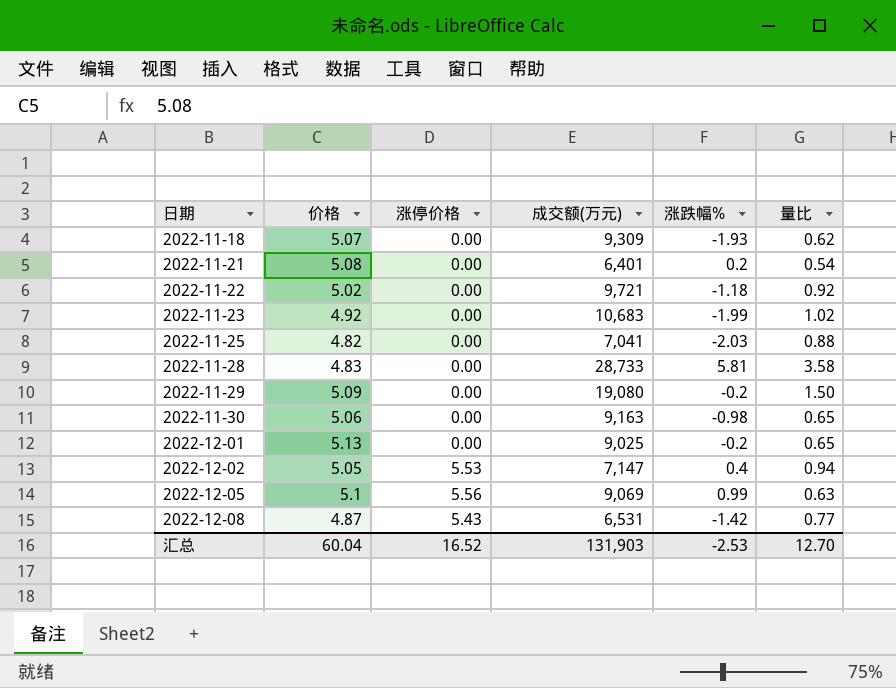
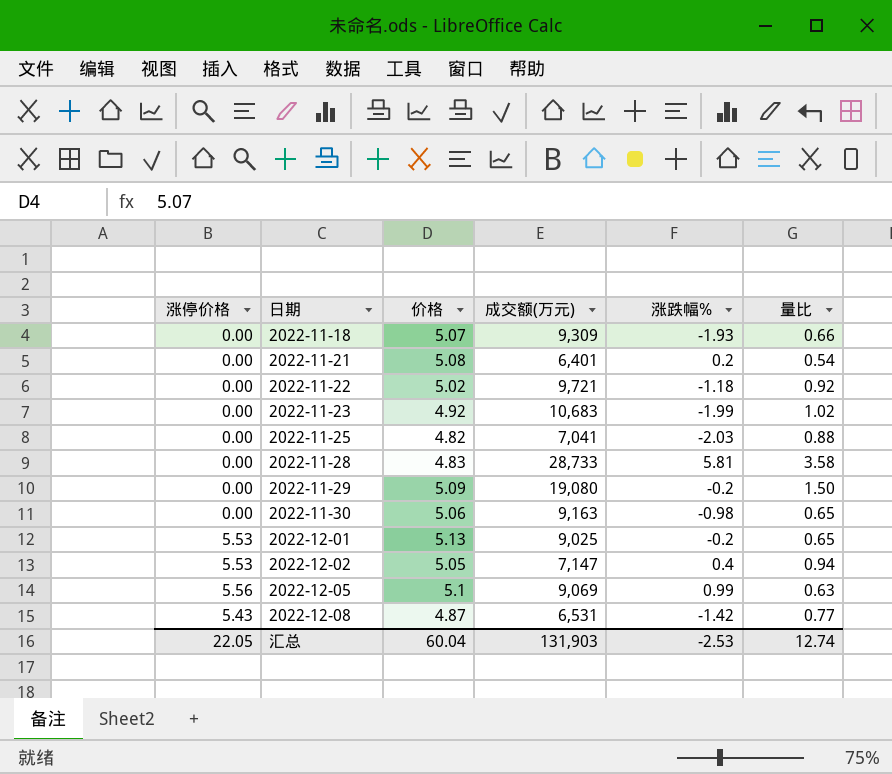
column 涨停价格 | position: 3 -> 1
2022-11-18 | 量比: 0.62 -> 0.66
2022-12-01 | 涨停价格: 0.00 -> 5.53
汇总 | 涨停价格: 16.52 -> 22.05
汇总 | 量比: 12.70 -> 12.74

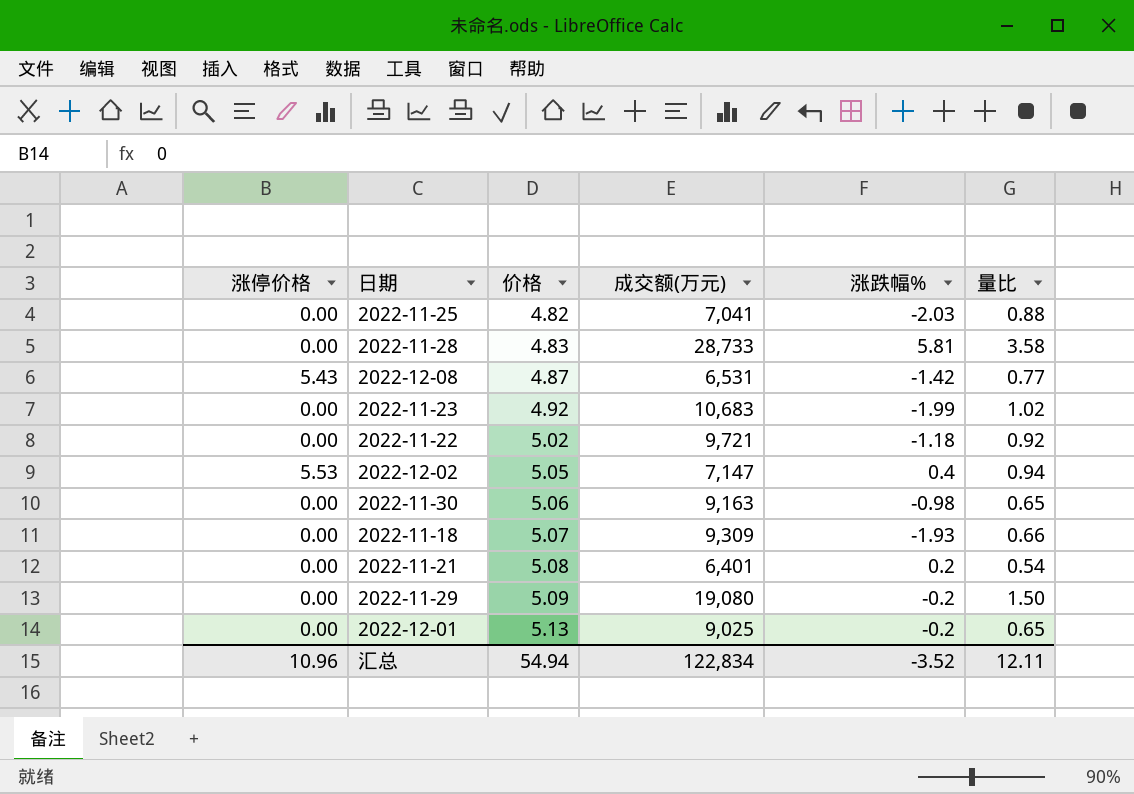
row order: 日期 ascending -> 价格 ascending
row 2022-12-05: 5.56 | 5.1 | 9,069 | 0.99 | 0.63 -> none
2022-12-01 | 涨停价格: 5.53 -> 0.00
汇总 | 涨停价格: 22.05 -> 10.96
汇总 | 价格: 60.04 -> 54.94
汇总 | 成交额(万元): 131,903 -> 122,834
汇总 | 涨跌幅%: -2.53 -> -3.52
汇总 | 量比: 12.74 -> 12.11

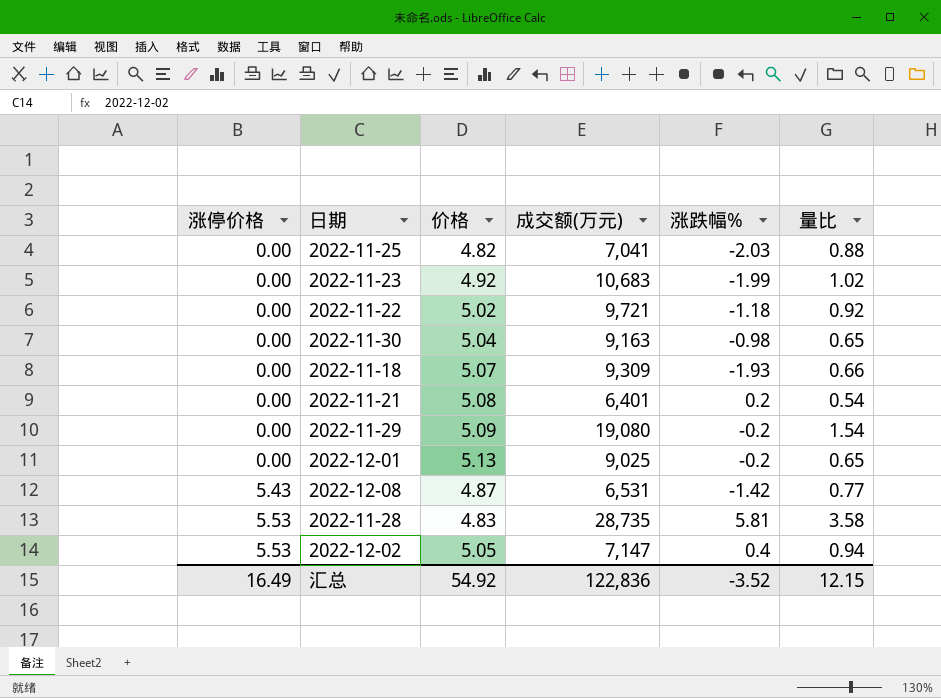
row order: 价格 ascending -> 涨停价格 ascending
2022-11-30 | 价格: 5.06 -> 5.04
2022-11-29 | 量比: 1.50 -> 1.54
2022-11-28 | 涨停价格: 0.00 -> 5.53
2022-11-28 | 成交额(万元): 28,733 -> 28,735
汇总 | 涨停价格: 10.96 -> 16.49
汇总 | 价格: 54.94 -> 54.92
汇总 | 成交额(万元): 122,834 -> 122,836
汇总 | 量比: 12.11 -> 12.15

